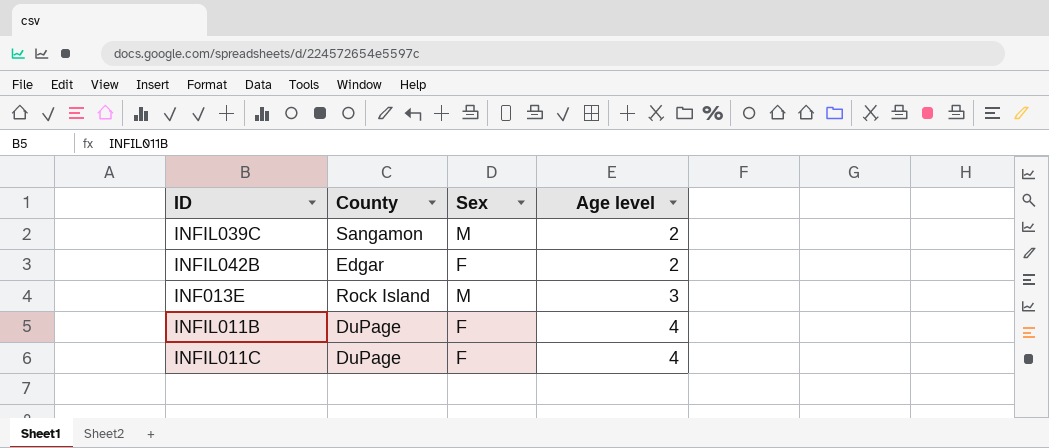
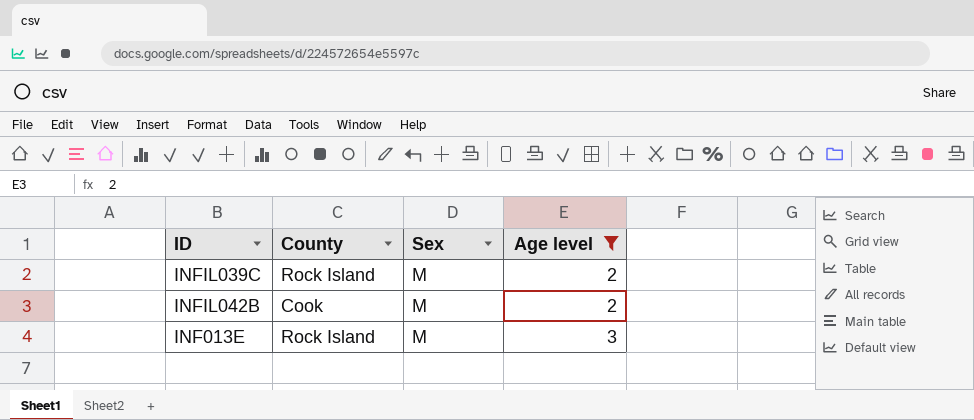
filter: none -> Age level != 4
INFIL039C | County: Sangamon -> Rock Island
INFIL042B | County: Edgar -> Cook
INFIL042B | Sex: F -> M

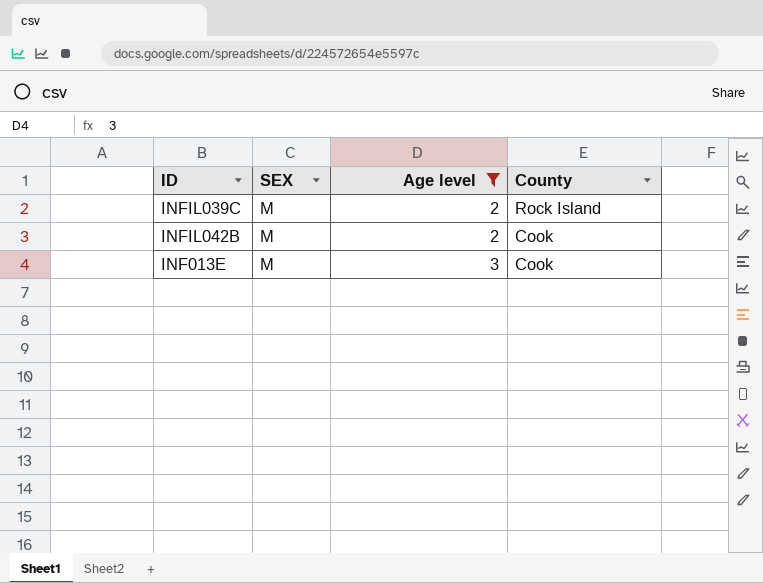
column name: Sex -> SEX
column County | position: 2 -> 4
INF013E | County: Rock Island -> Cook

